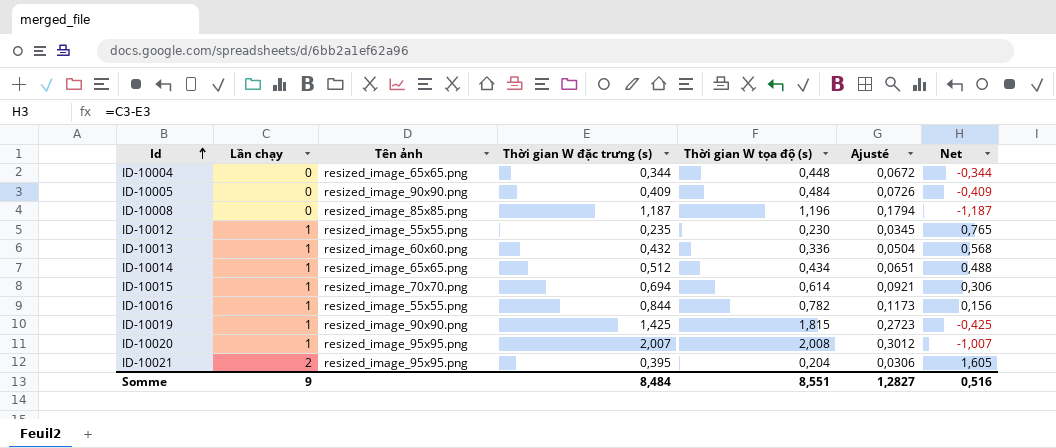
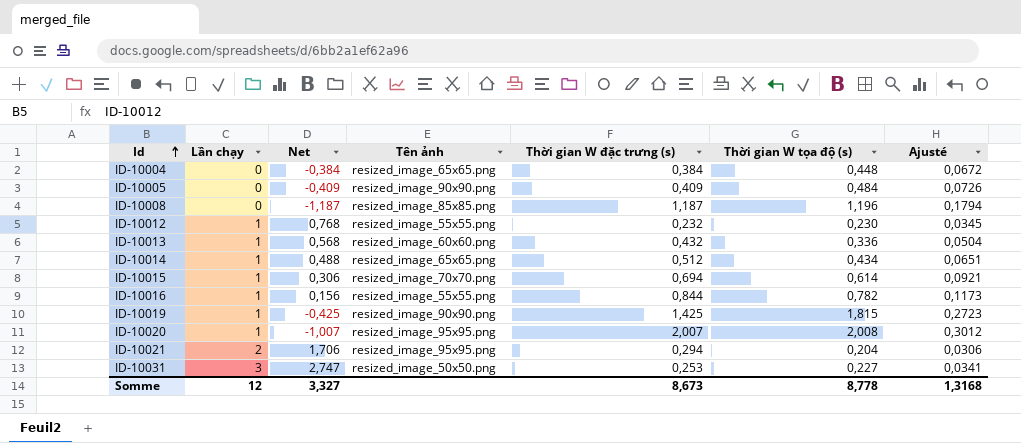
column Net | position: 7 -> 3
ID-10004 | Net: -0,344 -> -0,384
ID-10004 | Thời gian W đặc trưng (s): 0,344 -> 0,384
ID-10012 | Net: 0,765 -> 0,768
ID-10012 | Thời gian W đặc trưng (s): 0,235 -> 0,232
ID-10021 | Net: 1,605 -> 1,706
ID-10021 | Thời gian W đặc trưng (s): 0,395 -> 0,294
row ID-10031: none -> 3 | 2,747 | resized_image_50x50.png | 0,253 | 0,227 | 0,0341
Somme | Lần chạy: 9 -> 12
Somme | Net: 0,516 -> 3,327
Somme | Thời gian W đặc trưng (s): 8,484 -> 8,673
Somme | Thời gian W tọa độ (s): 8,551 -> 8,778
Somme | Ajusté: 1,2827 -> 1,3168

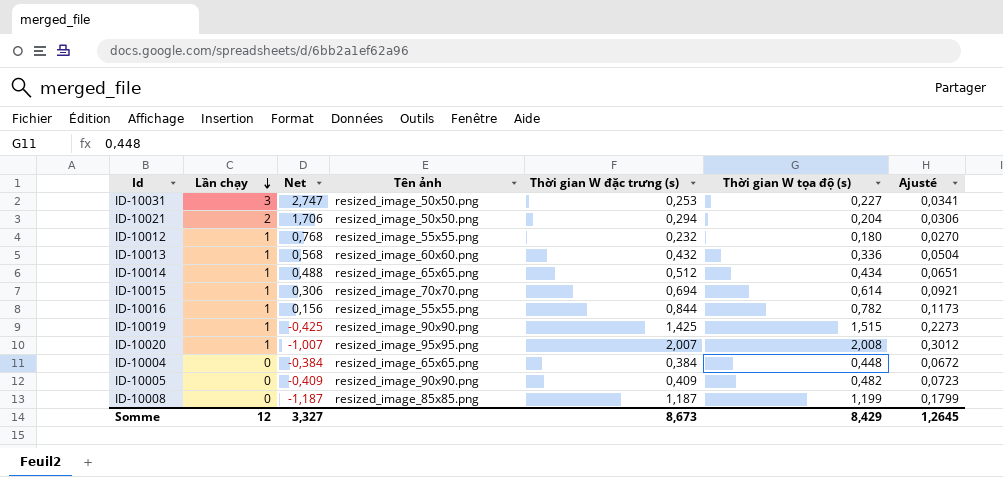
row order: Id ascending -> Lần chạy descending
ID-10021 | Tên ảnh: resized_image_95x95.png -> resized_image_50x50.png
ID-10012 | Thời gian W tọa độ (s): 0,230 -> 0,180
ID-10012 | Ajusté: 0,0345 -> 0,0270
ID-10019 | Thời gian W tọa độ (s): 1,815 -> 1,515
ID-10019 | Ajusté: 0,2723 -> 0,2273
ID-10005 | Thời gian W tọa độ (s): 0,484 -> 0,482
ID-10005 | Ajusté: 0,0726 -> 0,0723
ID-10008 | Thời gian W tọa độ (s): 1,196 -> 1,199
ID-10008 | Ajusté: 0,1794 -> 0,1799
Somme | Thời gian W tọa độ (s): 8,778 -> 8,429
Somme | Ajusté: 1,3168 -> 1,2645

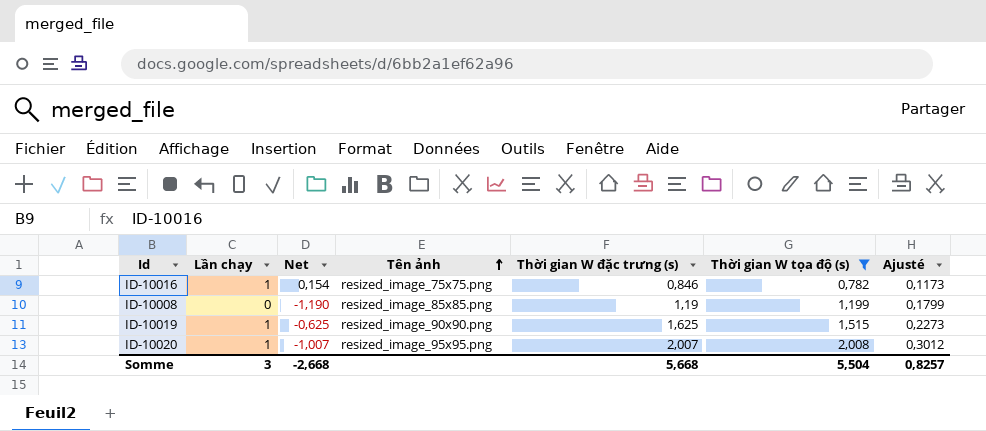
filter: none -> Thời gian W tọa độ (s) >= 0,782
row order: Lần chạy descending -> Tên ảnh ascending
ID-10016 | Net: 0,156 -> 0,154
ID-10016 | Tên ảnh: resized_image_55x55.png -> resized_image_75x75.png
ID-10016 | Thời gian W đặc trưng (s): 0,844 -> 0,846
ID-10008 | Net: -1,187 -> -1,190
ID-10008 | Thời gian W đặc trưng (s): 1,187 -> 1,19
ID-10019 | Net: -0,425 -> -0,625
ID-10019 | Thời gian W đặc trưng (s): 1,425 -> 1,625
Somme | Lần chạy: 12 -> 3
Somme | Net: 3,327 -> -2,668
Somme | Thời gian W đặc trưng (s): 8,673 -> 5,668
Somme | Thời gian W tọa độ (s): 8,429 -> 5,504
Somme | Ajusté: 1,2645 -> 0,8257

